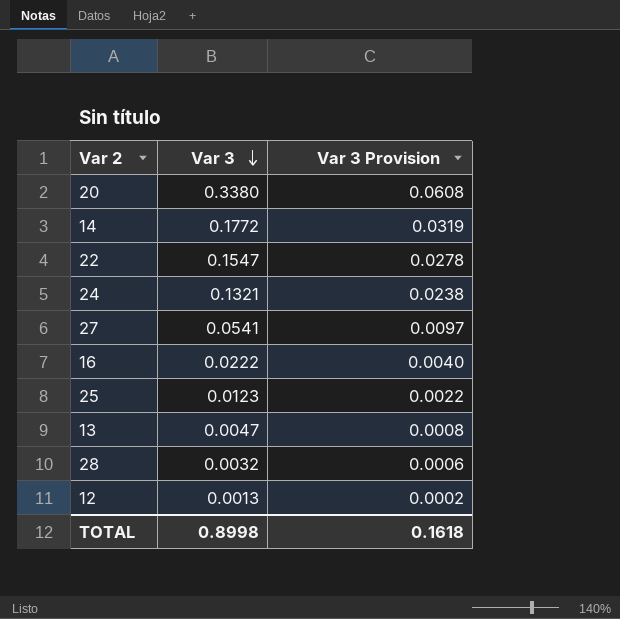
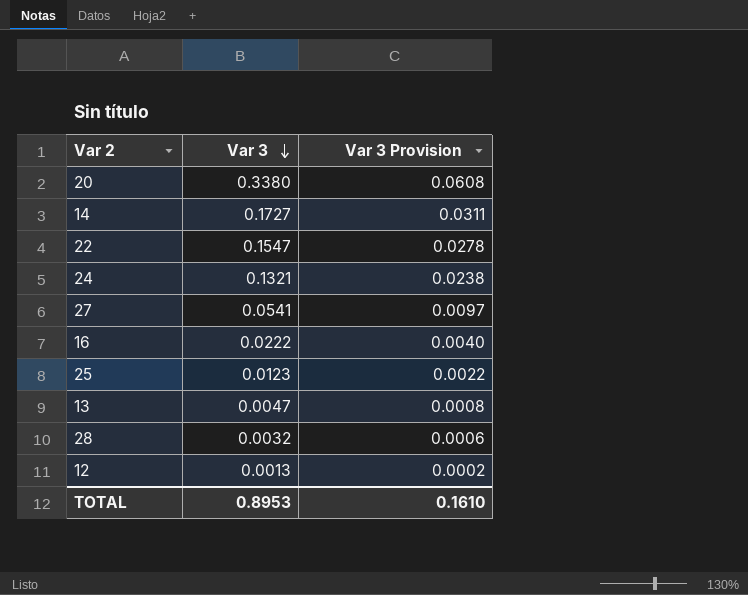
14 | Var 3: 0.1772 -> 0.1727
14 | Var 3 Provision: 0.0319 -> 0.0311
TOTAL | Var 3: 0.8998 -> 0.8953
TOTAL | Var 3 Provision: 0.1618 -> 0.1610

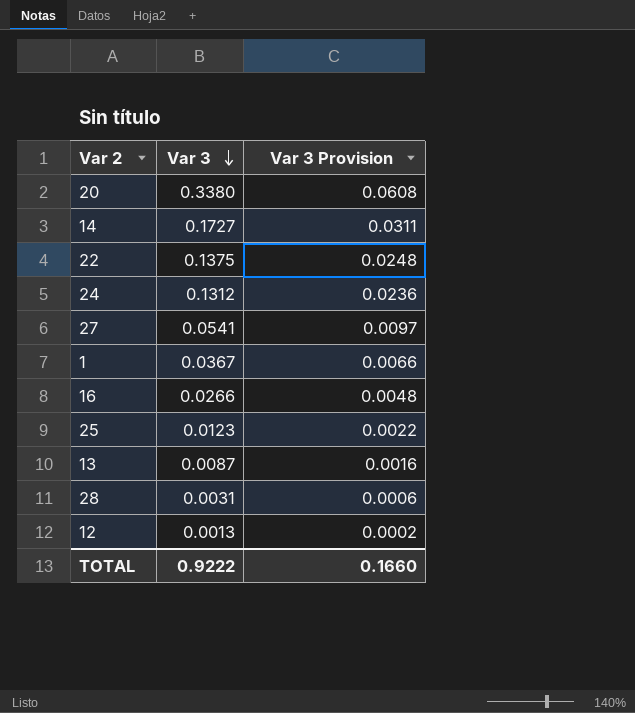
22 | Var 3: 0.1547 -> 0.1375
22 | Var 3 Provision: 0.0278 -> 0.0248
24 | Var 3: 0.1321 -> 0.1312
24 | Var 3 Provision: 0.0238 -> 0.0236
row 1: none -> 0.0367 | 0.0066
16 | Var 3: 0.0222 -> 0.0266
16 | Var 3 Provision: 0.0040 -> 0.0048
13 | Var 3: 0.0047 -> 0.0087
13 | Var 3 Provision: 0.0008 -> 0.0016
28 | Var 3: 0.0032 -> 0.0031
TOTAL | Var 3: 0.8953 -> 0.9222
TOTAL | Var 3 Provision: 0.1610 -> 0.1660

